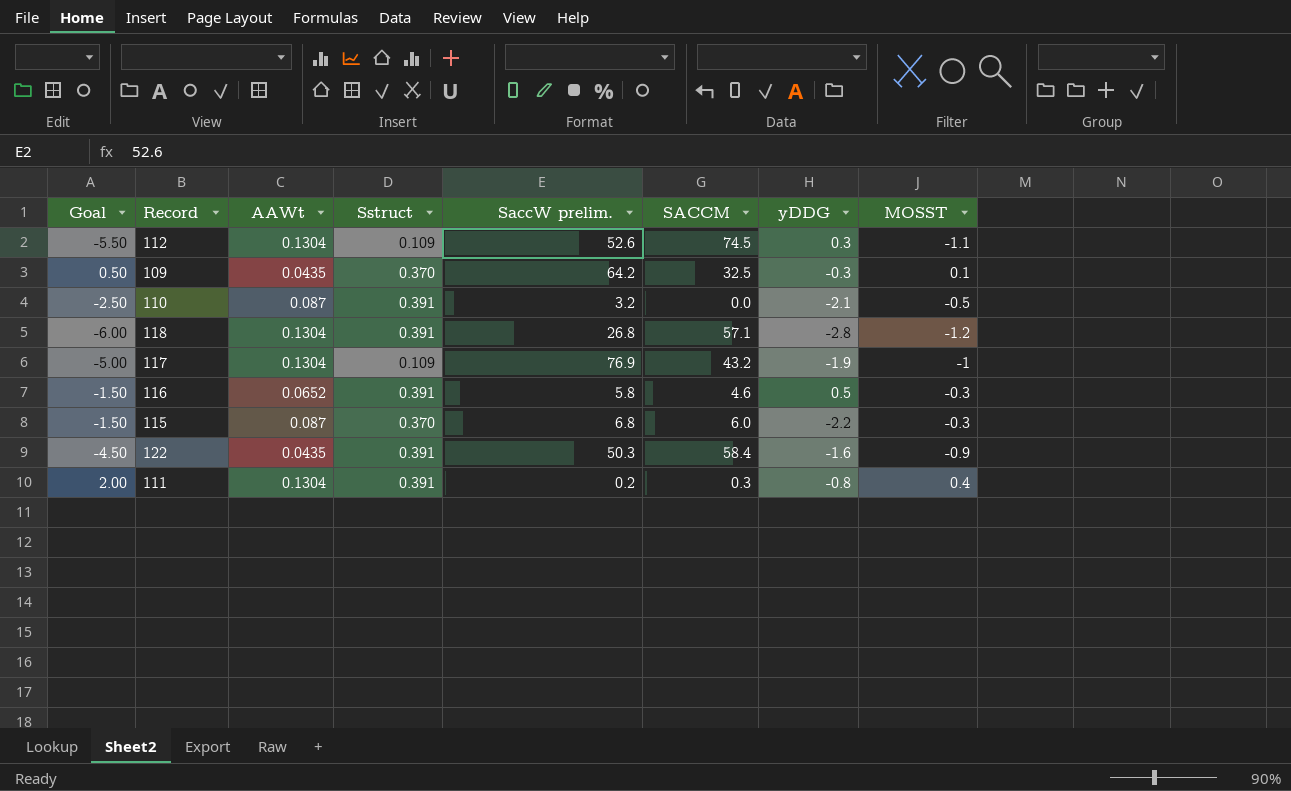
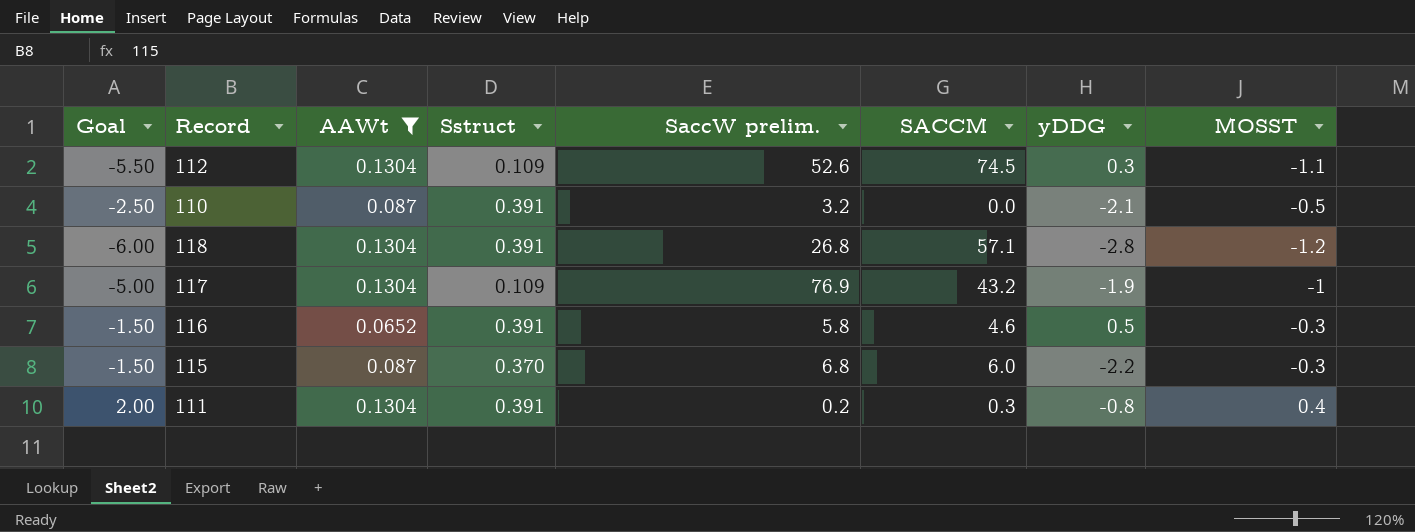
filter: none -> AAWt != 0.0435

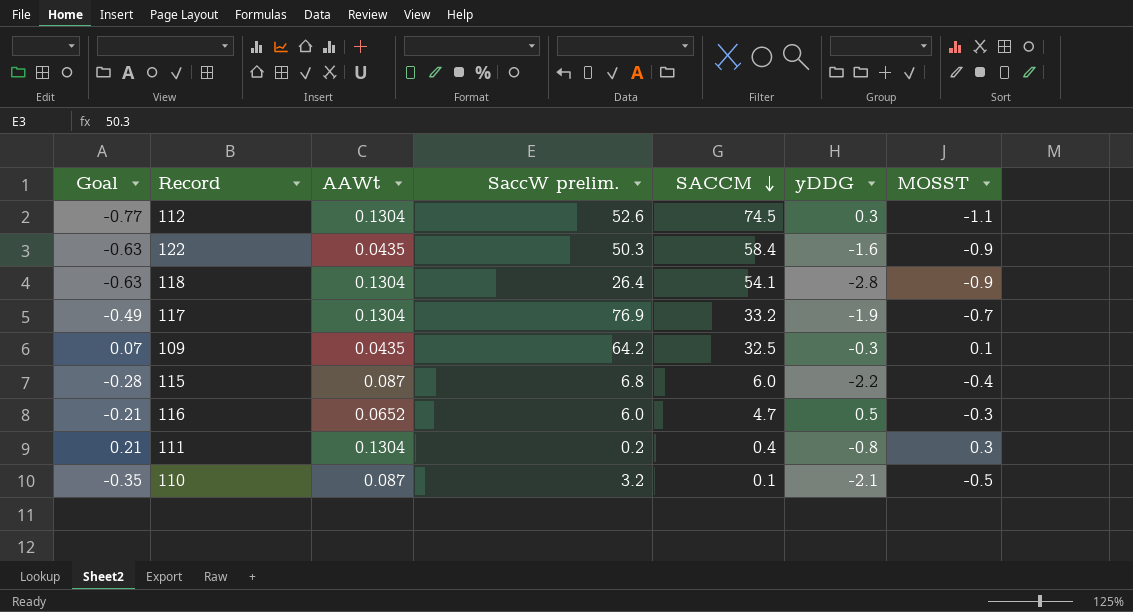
filter: AAWt != 0.0435 -> none
row order: none -> SACCM descending
column Sstruct | position: 4 -> none
column Goal | formula: [MOSST] * 5 -> [MOSST] * 0.7
118 | SaccW prelim.: 26.8 -> 26.4
118 | SACCM: 57.1 -> 54.1
118 | MOSST: -1.2 -> -0.9
117 | SACCM: 43.2 -> 33.2
117 | MOSST: -1 -> -0.7
115 | MOSST: -0.3 -> -0.4
116 | SaccW prelim.: 5.8 -> 6.0
116 | SACCM: 4.6 -> 4.7
111 | SACCM: 0.3 -> 0.4
111 | MOSST: 0.4 -> 0.3
110 | SACCM: 0.0 -> 0.1

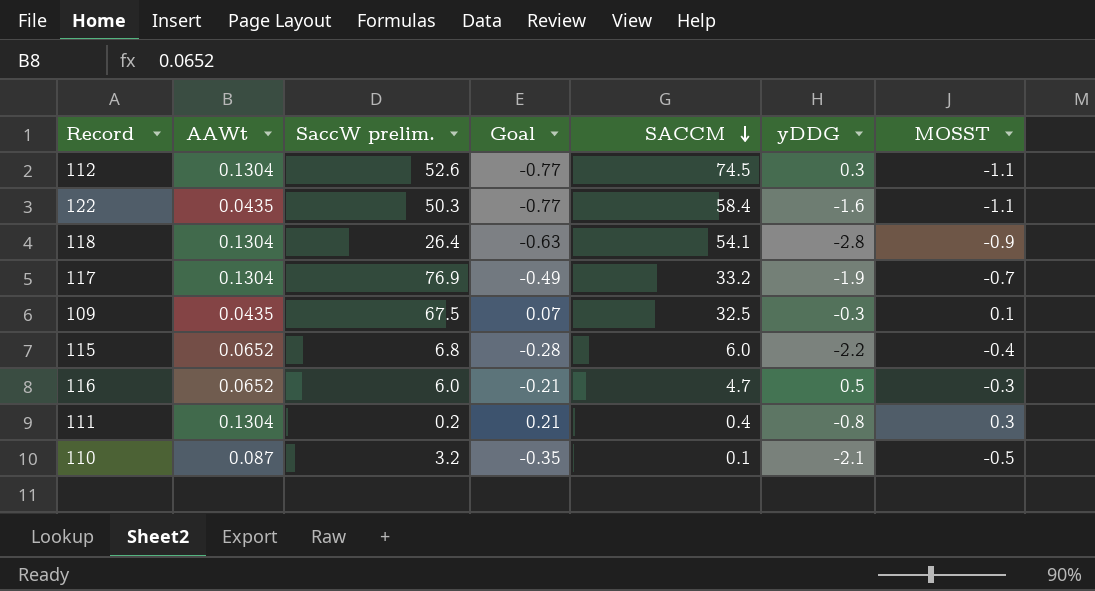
column Goal | position: 1 -> 4
122 | Goal: -0.63 -> -0.77
122 | MOSST: -0.9 -> -1.1
109 | SaccW prelim.: 64.2 -> 67.5
115 | AAWt: 0.087 -> 0.0652

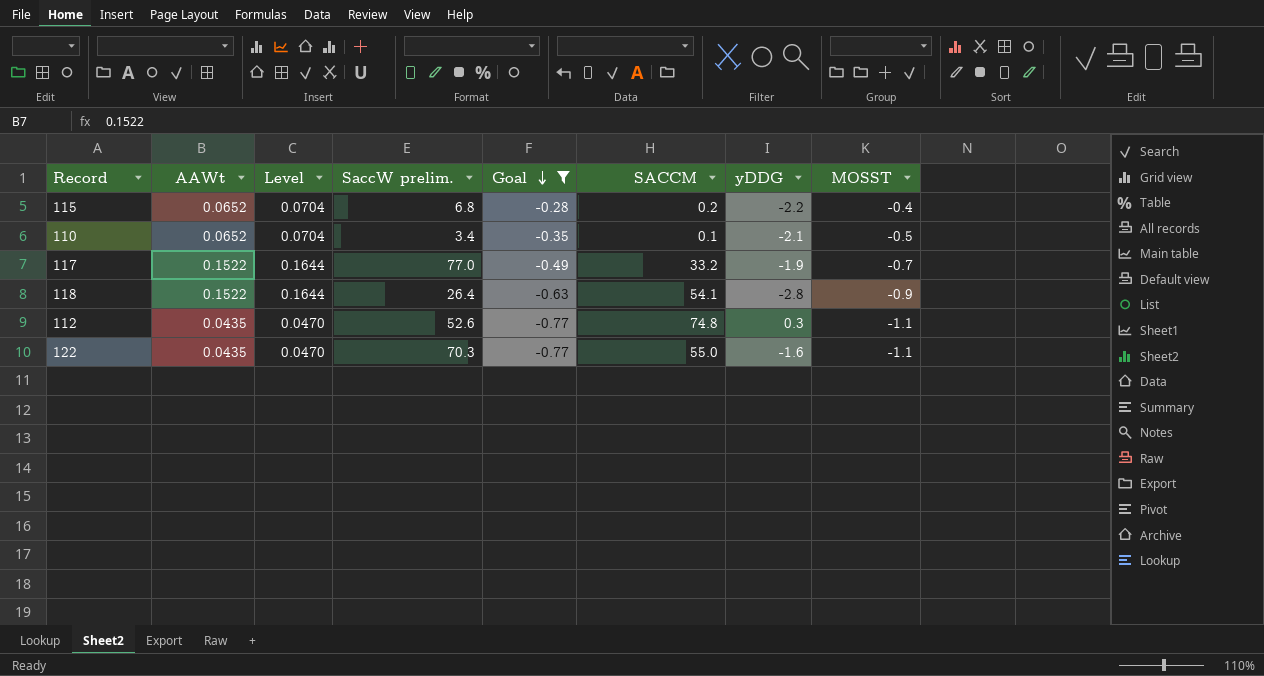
filter: none -> Goal <= -0.28
row order: SACCM descending -> Goal descending
column Level | formula: none -> [AAWt] * 1.08
115 | SACCM: 6.0 -> 0.2
110 | AAWt: 0.087 -> 0.0652
110 | SaccW prelim.: 3.2 -> 3.4
117 | AAWt: 0.1304 -> 0.1522
117 | SaccW prelim.: 76.9 -> 77.0
118 | AAWt: 0.1304 -> 0.1522
112 | AAWt: 0.1304 -> 0.0435
112 | SACCM: 74.5 -> 74.8
122 | SaccW prelim.: 50.3 -> 70.3
122 | SACCM: 58.4 -> 55.0

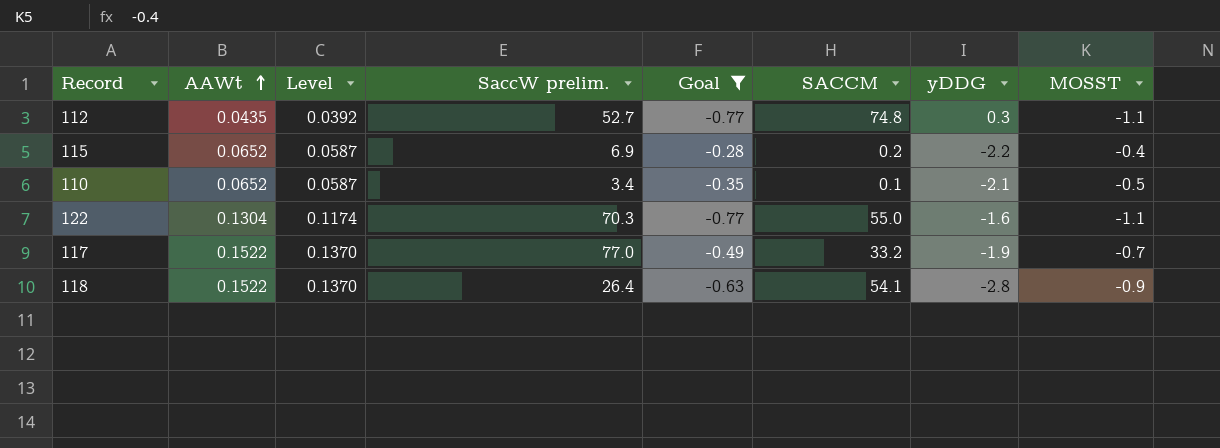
row order: Goal descending -> AAWt ascending
column Level | formula: [AAWt] * 1.08 -> [AAWt] * 0.9
112 | SaccW prelim.: 52.6 -> 52.7
115 | SaccW prelim.: 6.8 -> 6.9
122 | AAWt: 0.0435 -> 0.1304

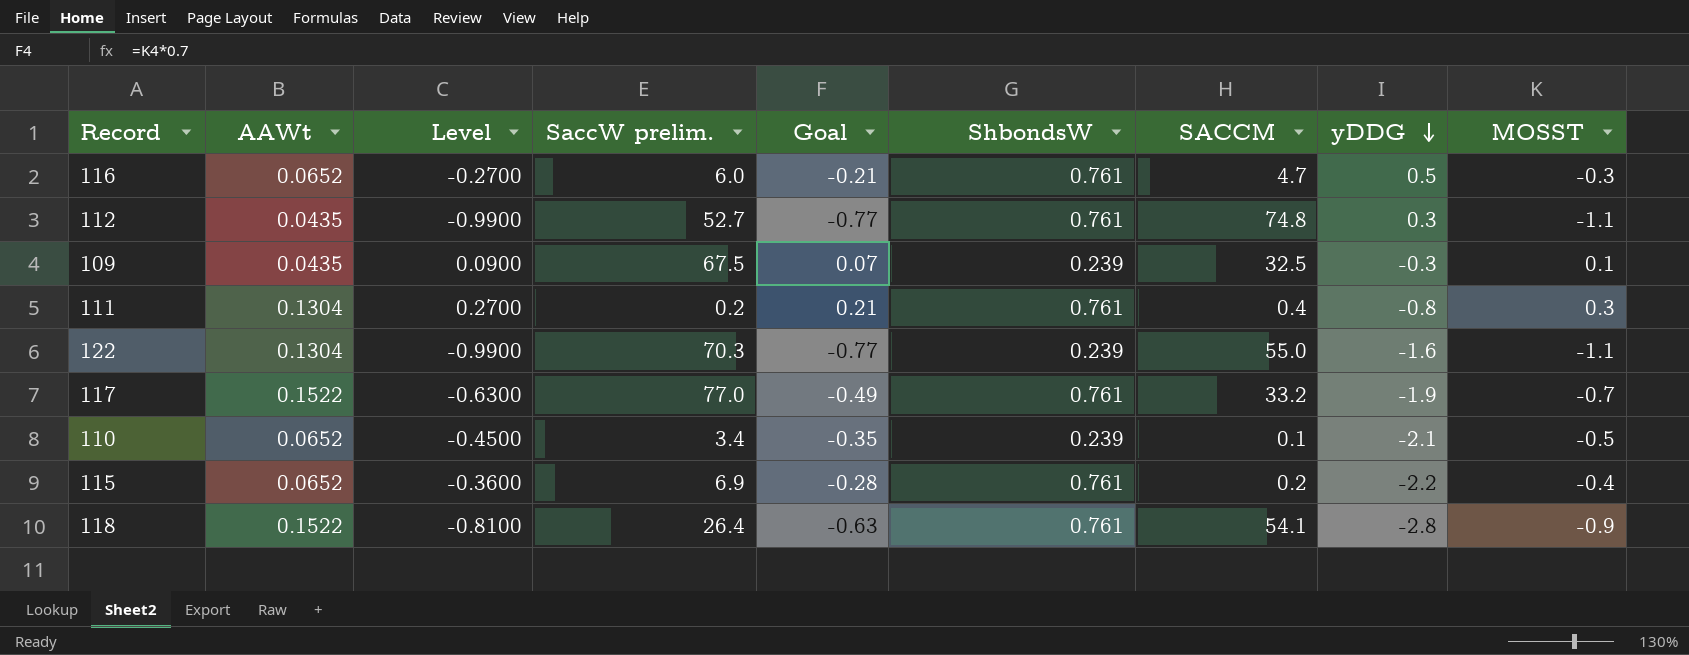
filter: Goal <= -0.28 -> none
row order: AAWt ascending -> yDDG descending
column Level | formula: [AAWt] * 0.9 -> [MOSST] * 0.9
column ShbondsW | position: none -> 6

